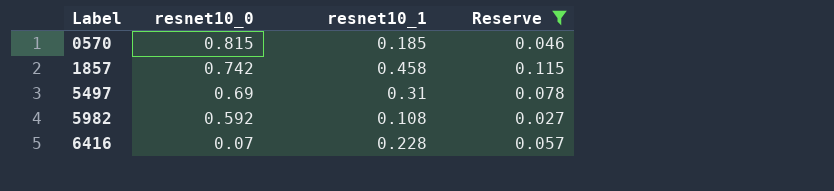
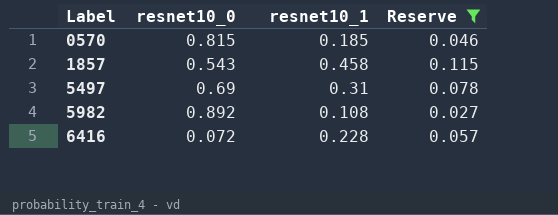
1857 | resnet10_0: 0.742 -> 0.543
5982 | resnet10_0: 0.592 -> 0.892
6416 | resnet10_0: 0.07 -> 0.072

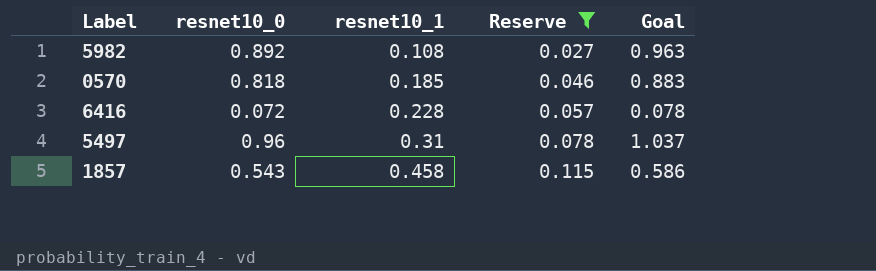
row order: Label ascending -> resnet10_1 ascending
column Goal | formula: none -> [resnet10_0] * 1.08
0570 | resnet10_0: 0.815 -> 0.818
5497 | resnet10_0: 0.69 -> 0.96

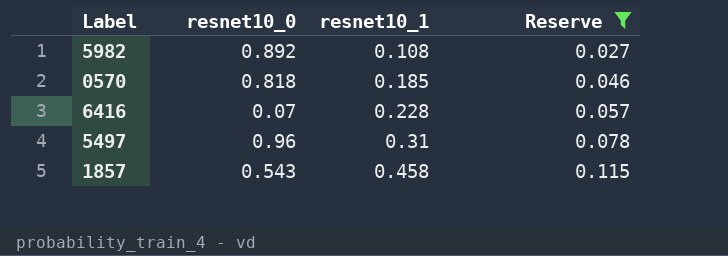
column Goal | formula: [resnet10_0] * 1.08 -> none
6416 | resnet10_0: 0.072 -> 0.07

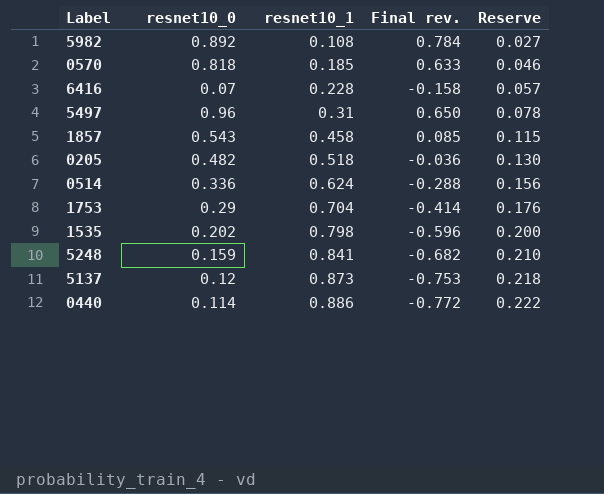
filter: Reserve <= 0.115 -> none
column Final rev. | formula: none -> [resnet10_0] - [resnet10_1]

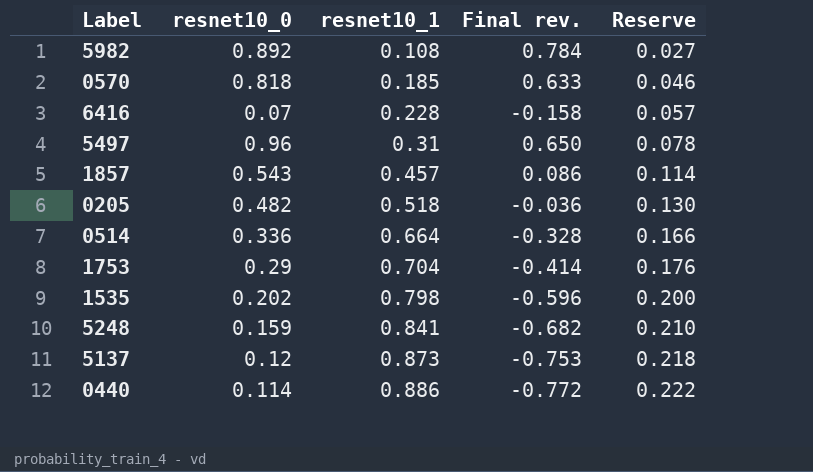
1857 | resnet10_1: 0.458 -> 0.457
1857 | Final rev.: 0.085 -> 0.086
1857 | Reserve: 0.115 -> 0.114
0514 | resnet10_1: 0.624 -> 0.664
0514 | Final rev.: -0.288 -> -0.328
0514 | Reserve: 0.156 -> 0.166

